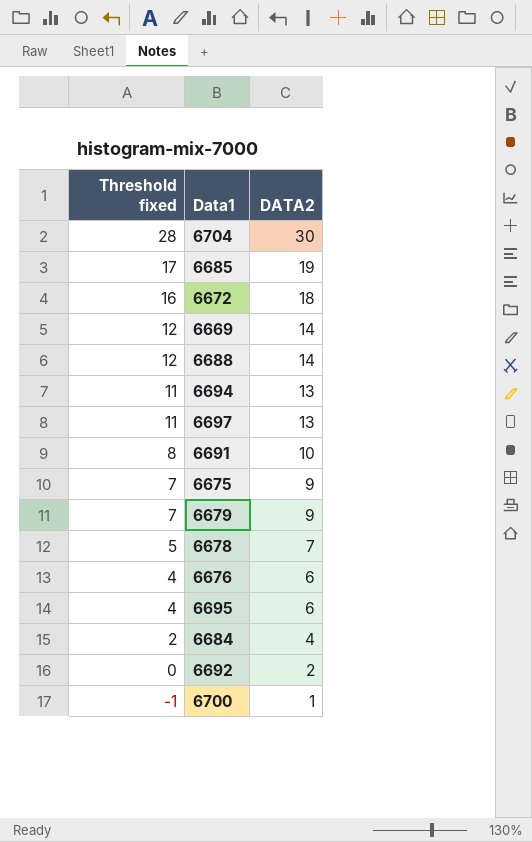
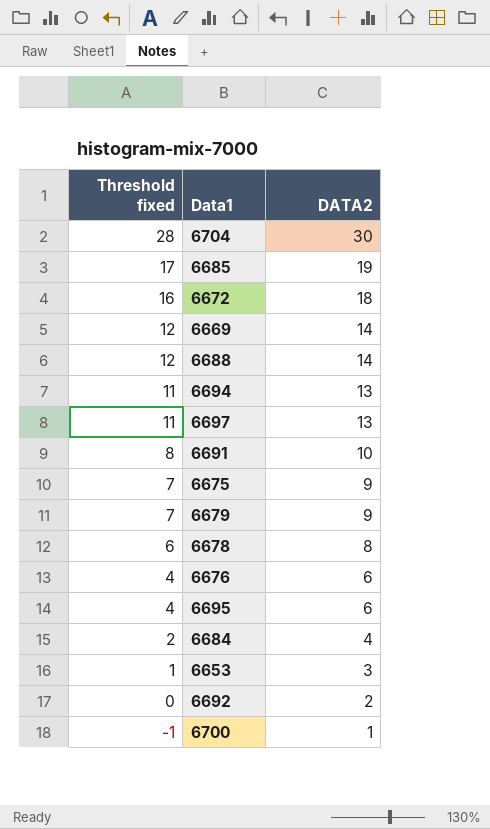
6678 | Threshold fixed: 5 -> 6
6678 | DATA2: 7 -> 8
row 6653: none -> 1 | 3

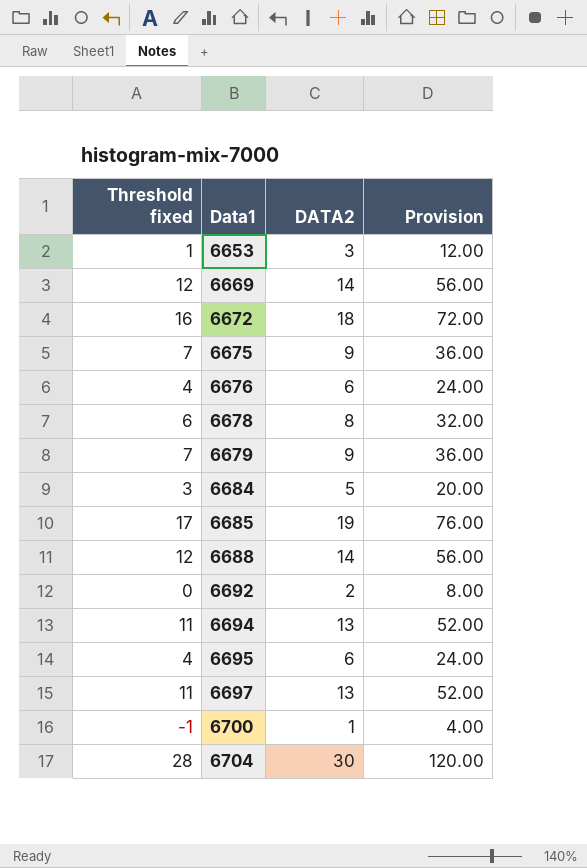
row order: Threshold fixed descending -> Data1 ascending
column Provision | formula: none -> [DATA2] * 4
row 6691: 8 | 10 -> none
6684 | Threshold fixed: 2 -> 3
6684 | DATA2: 4 -> 5

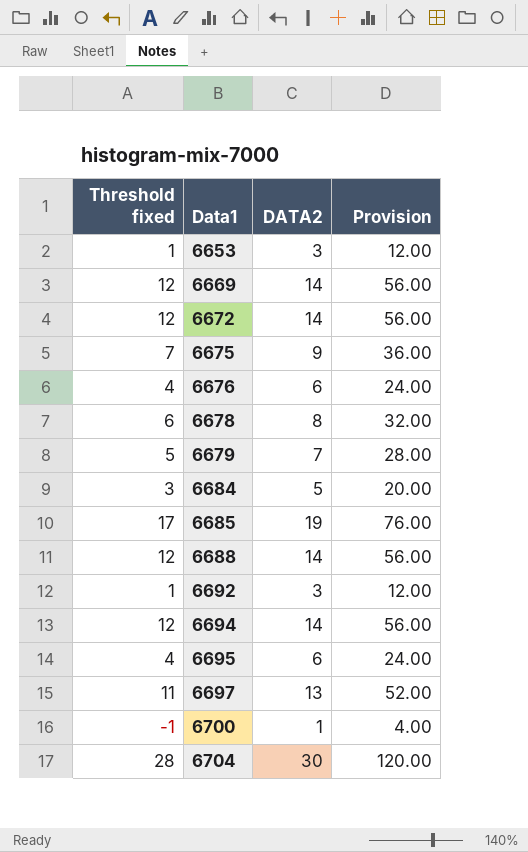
6672 | Threshold fixed: 16 -> 12
6672 | DATA2: 18 -> 14
6672 | Provision: 72.00 -> 56.00
6679 | Threshold fixed: 7 -> 5
6679 | DATA2: 9 -> 7
6679 | Provision: 36.00 -> 28.00
6692 | Threshold fixed: 0 -> 1
6692 | DATA2: 2 -> 3
6692 | Provision: 8.00 -> 12.00
6694 | Threshold fixed: 11 -> 12
6694 | DATA2: 13 -> 14
6694 | Provision: 52.00 -> 56.00

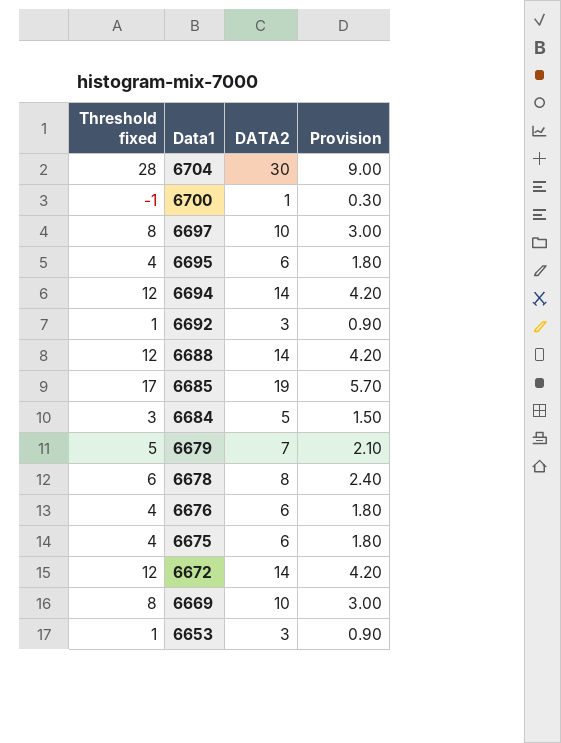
row order: Data1 ascending -> Data1 descending
column Provision | formula: [DATA2] * 4 -> [DATA2] * 0.3
6697 | Threshold fixed: 11 -> 8
6697 | DATA2: 13 -> 10
6675 | Threshold fixed: 7 -> 4
6675 | DATA2: 9 -> 6
6669 | Threshold fixed: 12 -> 8
6669 | DATA2: 14 -> 10

